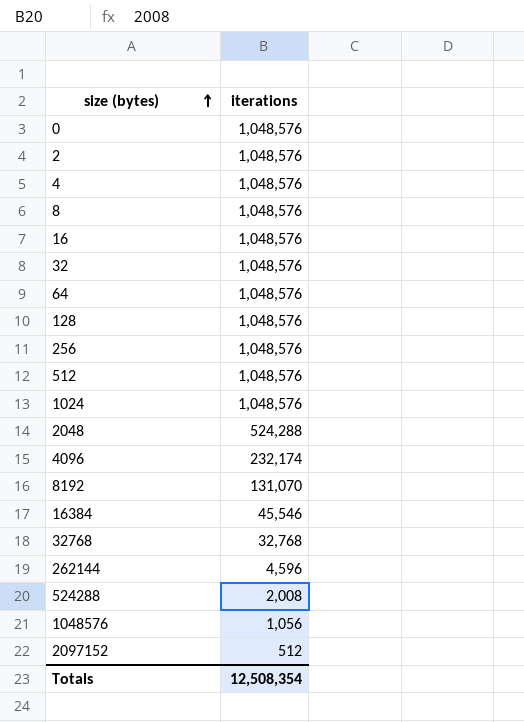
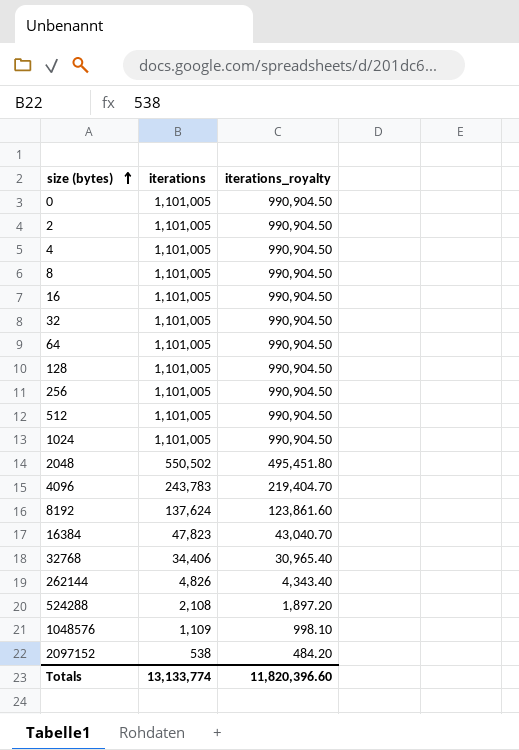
column iterations_royalty | formula: none -> [iterations] * 0.9
0 | iterations: 1,048,576 -> 1,101,005
2 | iterations: 1,048,576 -> 1,101,005
4 | iterations: 1,048,576 -> 1,101,005
8 | iterations: 1,048,576 -> 1,101,005
16 | iterations: 1,048,576 -> 1,101,005
32 | iterations: 1,048,576 -> 1,101,005
64 | iterations: 1,048,576 -> 1,101,005
128 | iterations: 1,048,576 -> 1,101,005
256 | iterations: 1,048,576 -> 1,101,005
512 | iterations: 1,048,576 -> 1,101,005
1024 | iterations: 1,048,576 -> 1,101,005
2048 | iterations: 524,288 -> 550,502
4096 | iterations: 232,174 -> 243,783
8192 | iterations: 131,070 -> 137,624
16384 | iterations: 45,546 -> 47,823
32768 | iterations: 32,768 -> 34,406
262144 | iterations: 4,596 -> 4,826
524288 | iterations: 2,008 -> 2,108
1048576 | iterations: 1,056 -> 1,109
2097152 | iterations: 512 -> 538
Totals | iterations: 12,508,354 -> 13,133,774

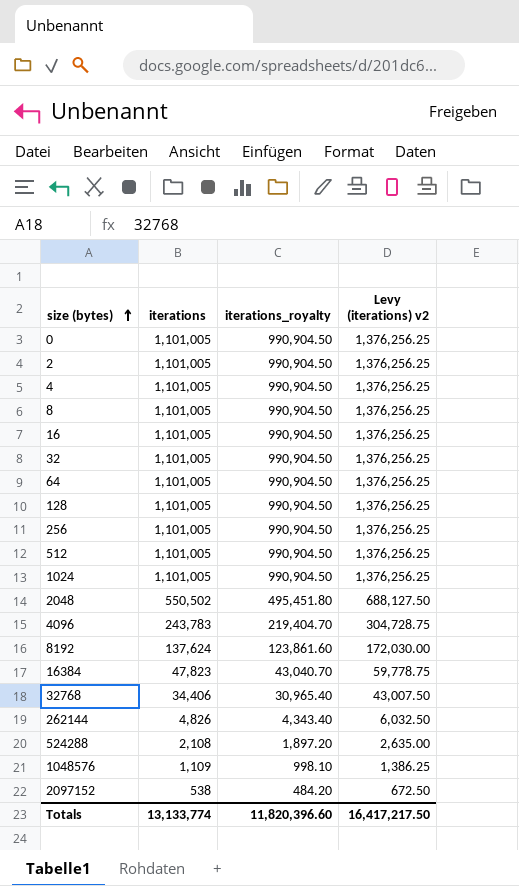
column Levy (iterations) v2 | formula: none -> [iterations] * 1.25

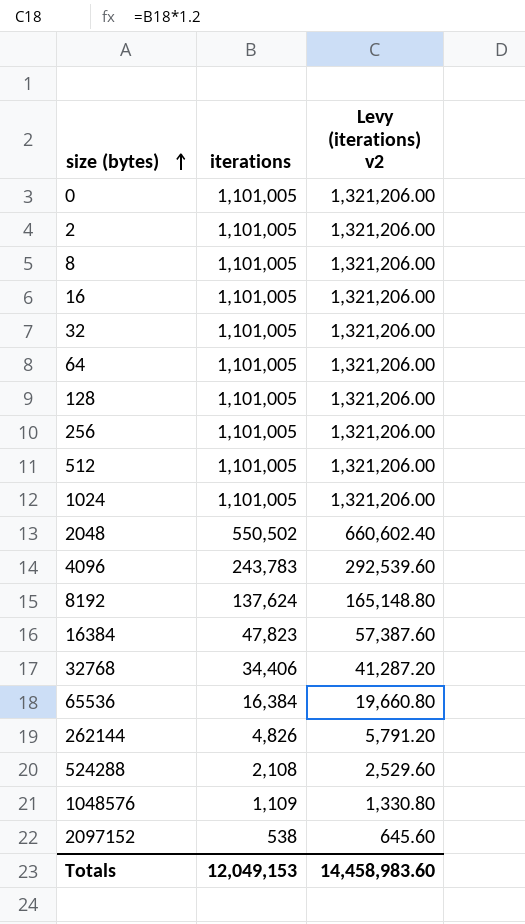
column iterations_royalty | formula: [iterations] * 0.9 -> none
column Levy (iterations) v2 | formula: [iterations] * 1.25 -> [iterations] * 1.2
row 4: 1,101,005 | 990,904.50 | 1,376,256.25 -> none
row 65536: none -> 16,384 | 19,660.80
Totals | iterations: 13,133,774 -> 12,049,153
Totals | Levy (iterations) v2: 16,417,217.50 -> 14,458,983.60

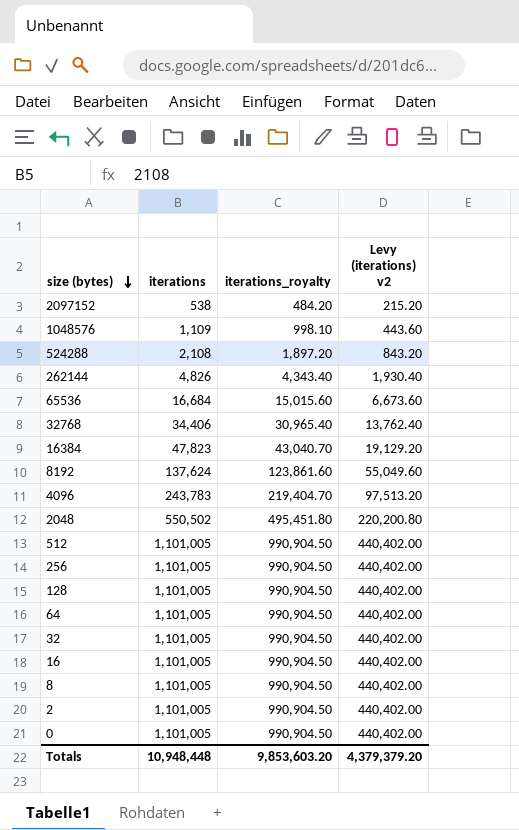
row order: size (bytes) ascending -> size (bytes) descending
column iterations_royalty | formula: none -> [iterations] * 0.9
column Levy (iterations) v2 | formula: [iterations] * 1.2 -> [iterations] * 0.4
row 1024: 1,101,005 | 1,321,206.00 -> none
65536 | iterations: 16,384 -> 16,684
Totals | iterations: 12,049,153 -> 10,948,448
Totals | Levy (iterations) v2: 14,458,983.60 -> 4,379,379.20

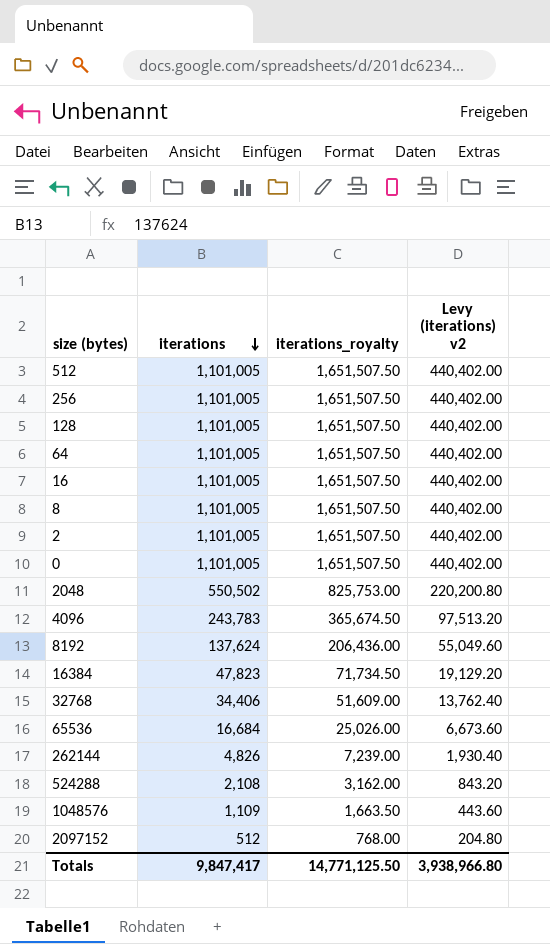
row order: size (bytes) descending -> iterations descending
column iterations_royalty | formula: [iterations] * 0.9 -> [iterations] * 1.5
row 32: 1,101,005 | 990,904.50 | 440,402.00 -> none
2097152 | iterations: 538 -> 512
2097152 | Levy (iterations) v2: 215.20 -> 204.80
Totals | iterations: 10,948,448 -> 9,847,417
Totals | iterations_royalty: 9,853,603.20 -> 14,771,125.50
Totals | Levy (iterations) v2: 4,379,379.20 -> 3,938,966.80

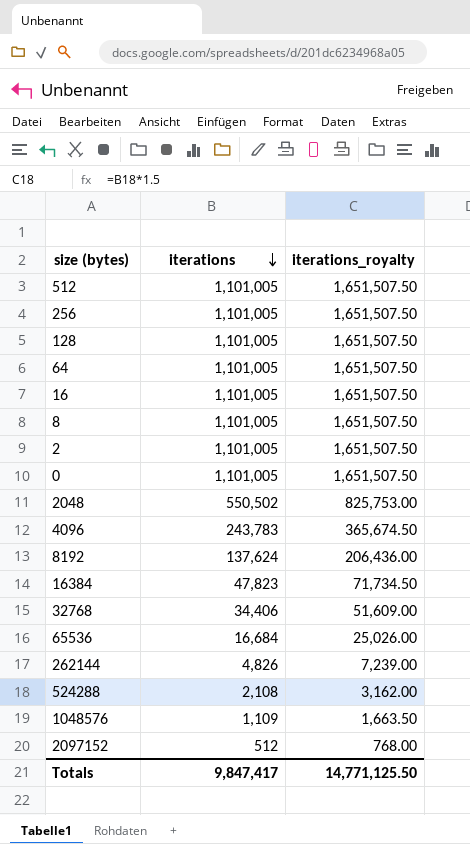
column Levy (iterations) v2 | formula: [iterations] * 0.4 -> none

